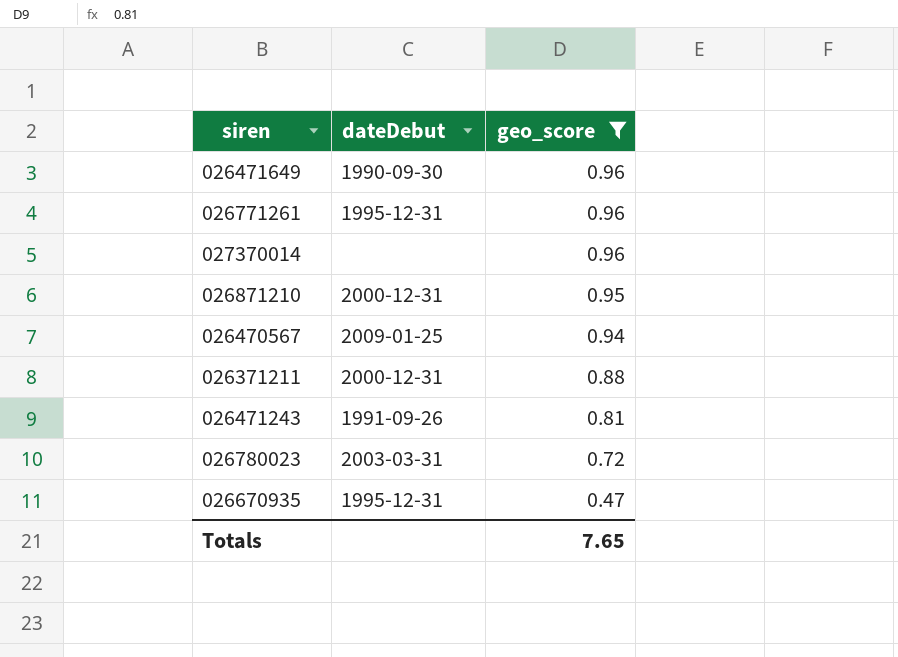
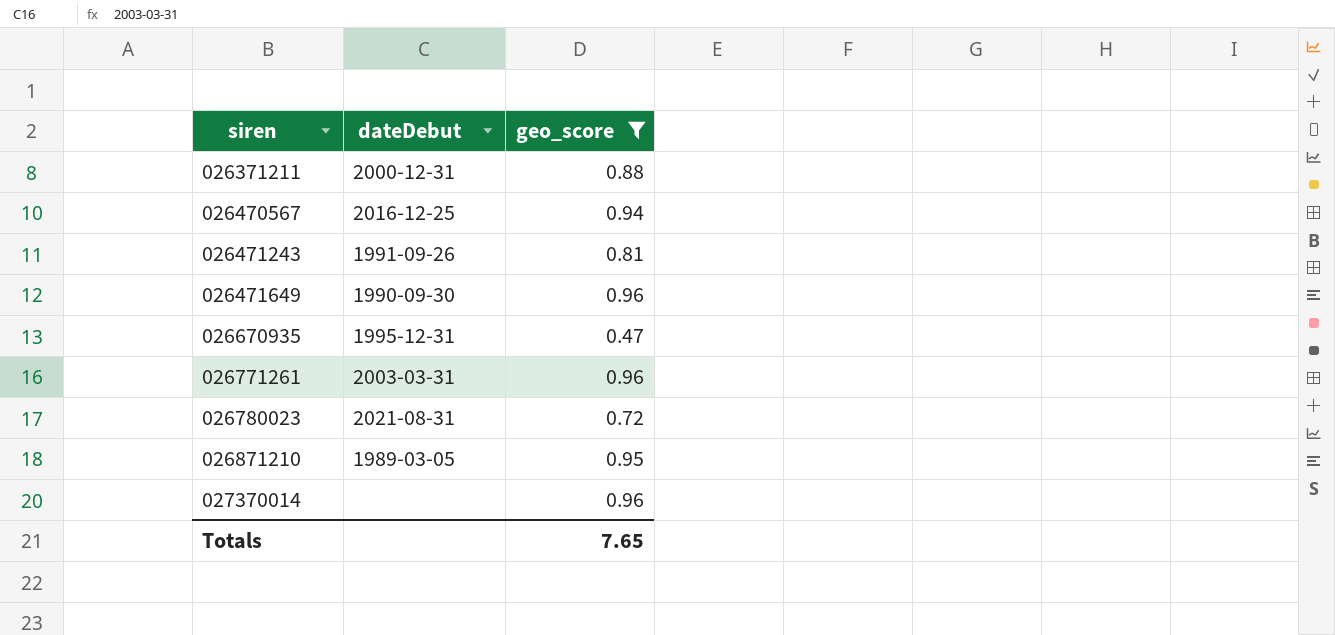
row order: geo_score descending -> siren ascending
026470567 | dateDebut: 2009-01-25 -> 2016-12-25
026771261 | dateDebut: 1995-12-31 -> 2003-03-31
026780023 | dateDebut: 2003-03-31 -> 2021-08-31
026871210 | dateDebut: 2000-12-31 -> 1989-03-05

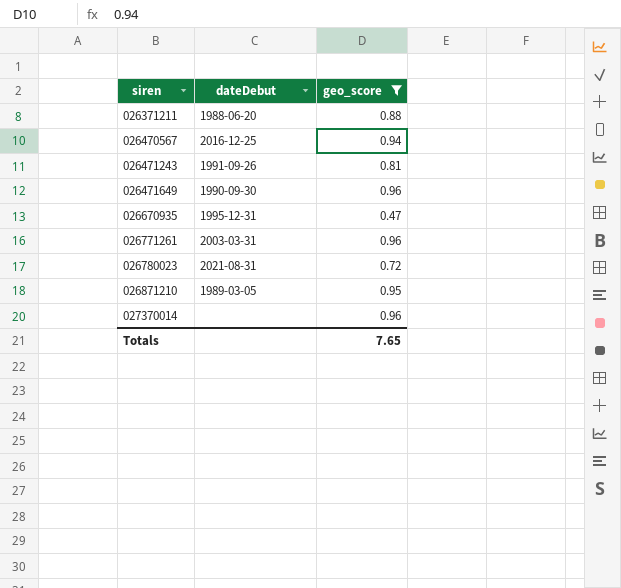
026371211 | dateDebut: 2000-12-31 -> 1988-06-20

